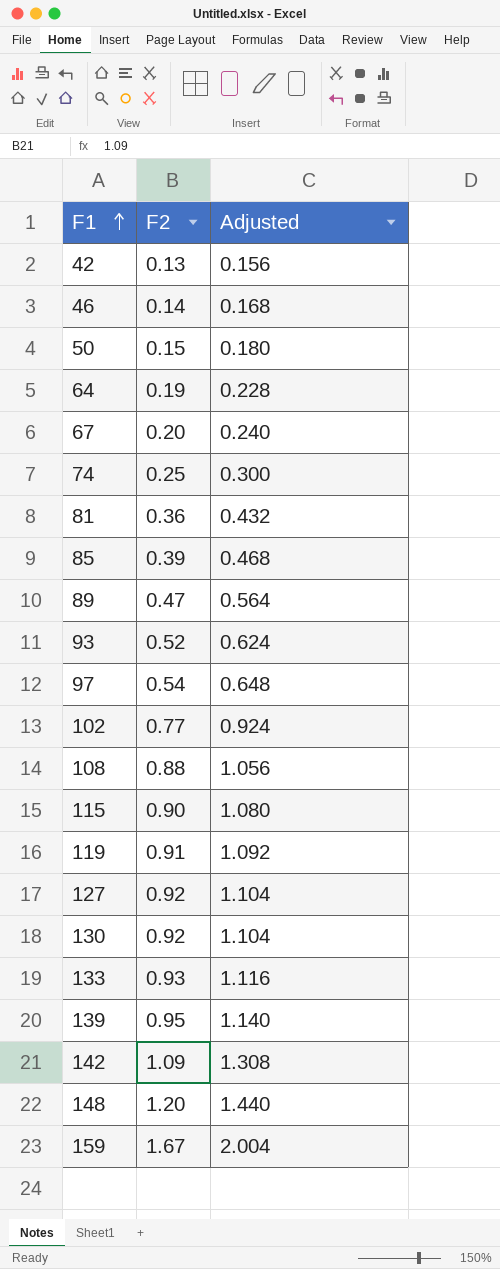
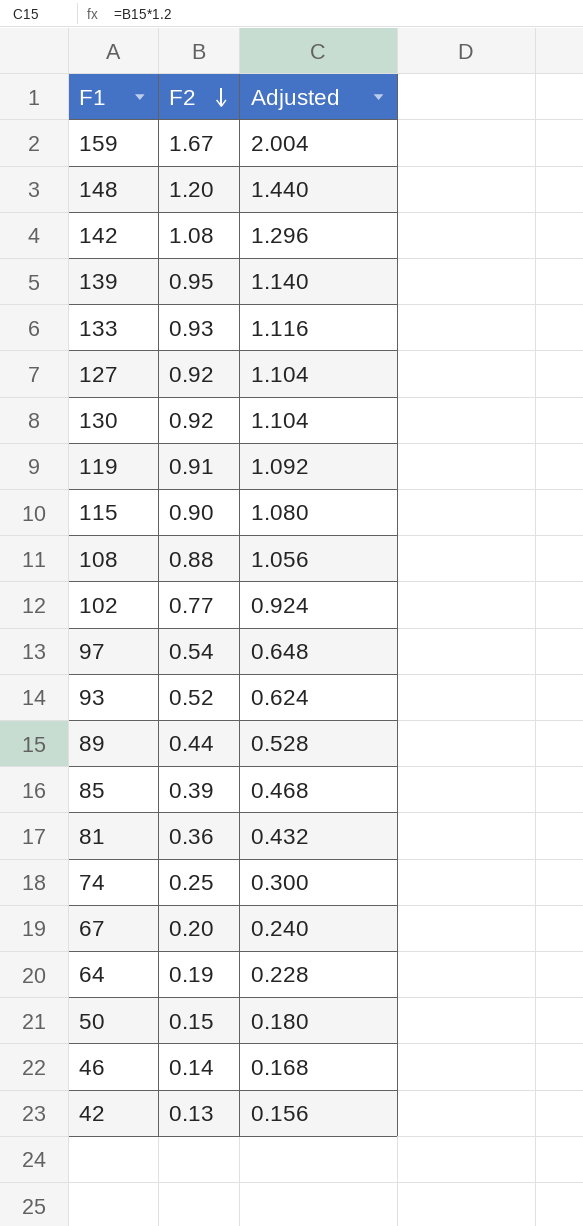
row order: F1 ascending -> F2 descending
142 | F2: 1.09 -> 1.08
142 | Adjusted: 1.308 -> 1.296
89 | F2: 0.47 -> 0.44
89 | Adjusted: 0.564 -> 0.528

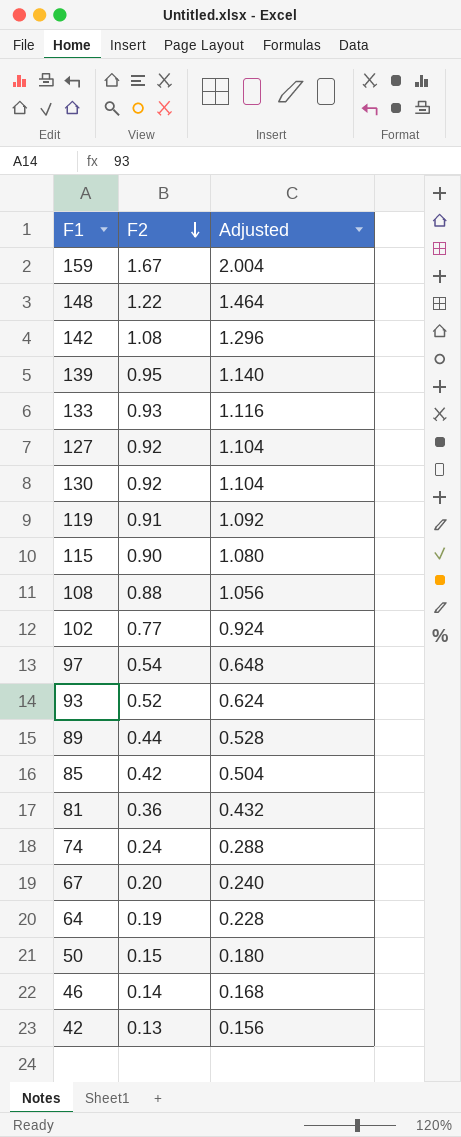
148 | F2: 1.20 -> 1.22
148 | Adjusted: 1.440 -> 1.464
85 | F2: 0.39 -> 0.42
85 | Adjusted: 0.468 -> 0.504
74 | F2: 0.25 -> 0.24
74 | Adjusted: 0.300 -> 0.288

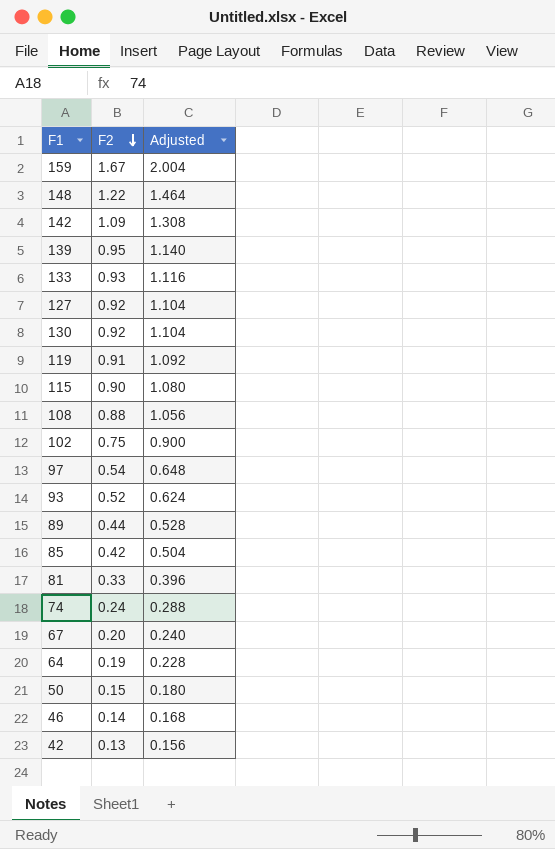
142 | F2: 1.08 -> 1.09
142 | Adjusted: 1.296 -> 1.308
102 | F2: 0.77 -> 0.75
102 | Adjusted: 0.924 -> 0.900
81 | F2: 0.36 -> 0.33
81 | Adjusted: 0.432 -> 0.396

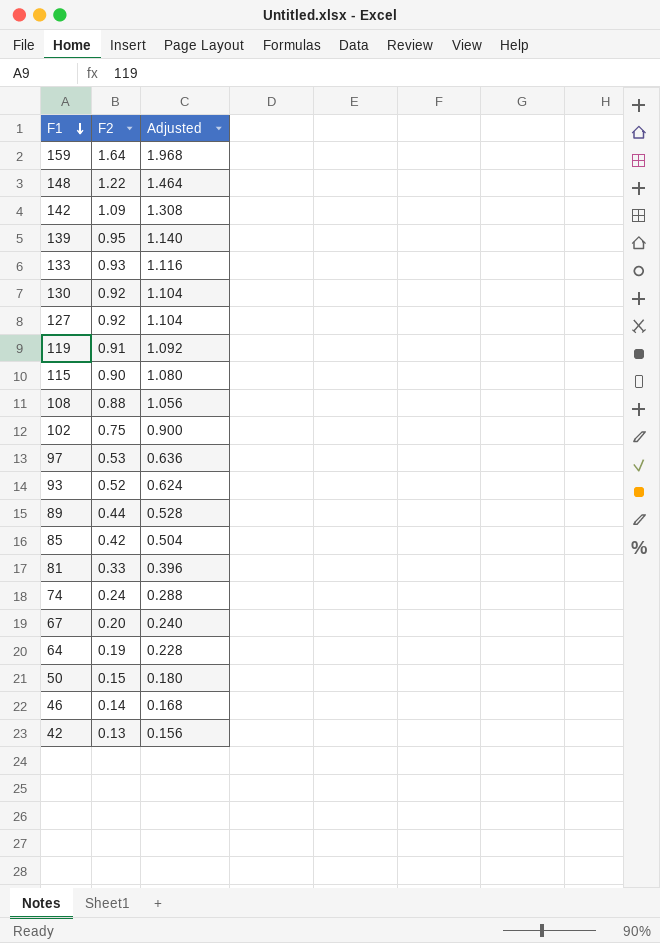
row order: F2 descending -> F1 descending
159 | F2: 1.67 -> 1.64
159 | Adjusted: 2.004 -> 1.968
97 | F2: 0.54 -> 0.53
97 | Adjusted: 0.648 -> 0.636

